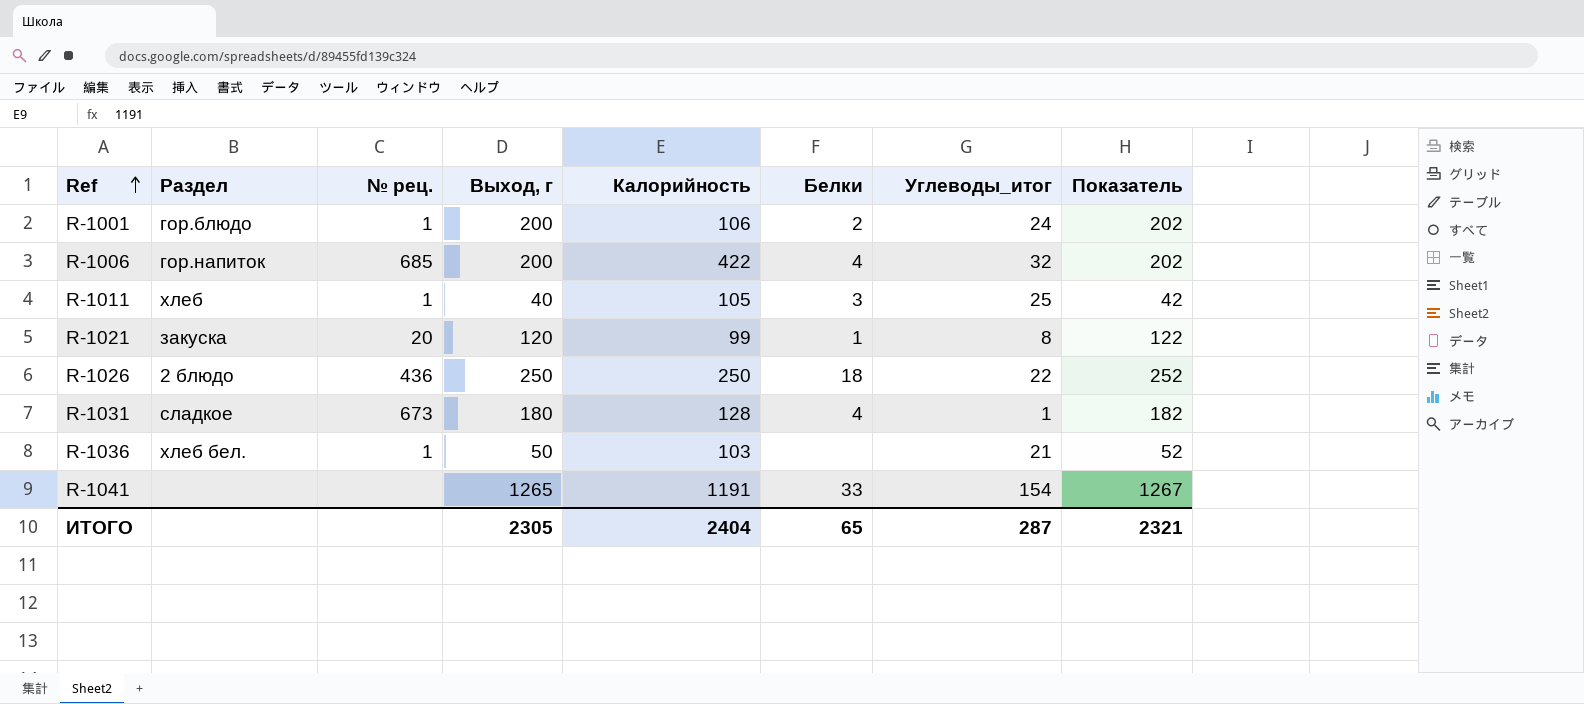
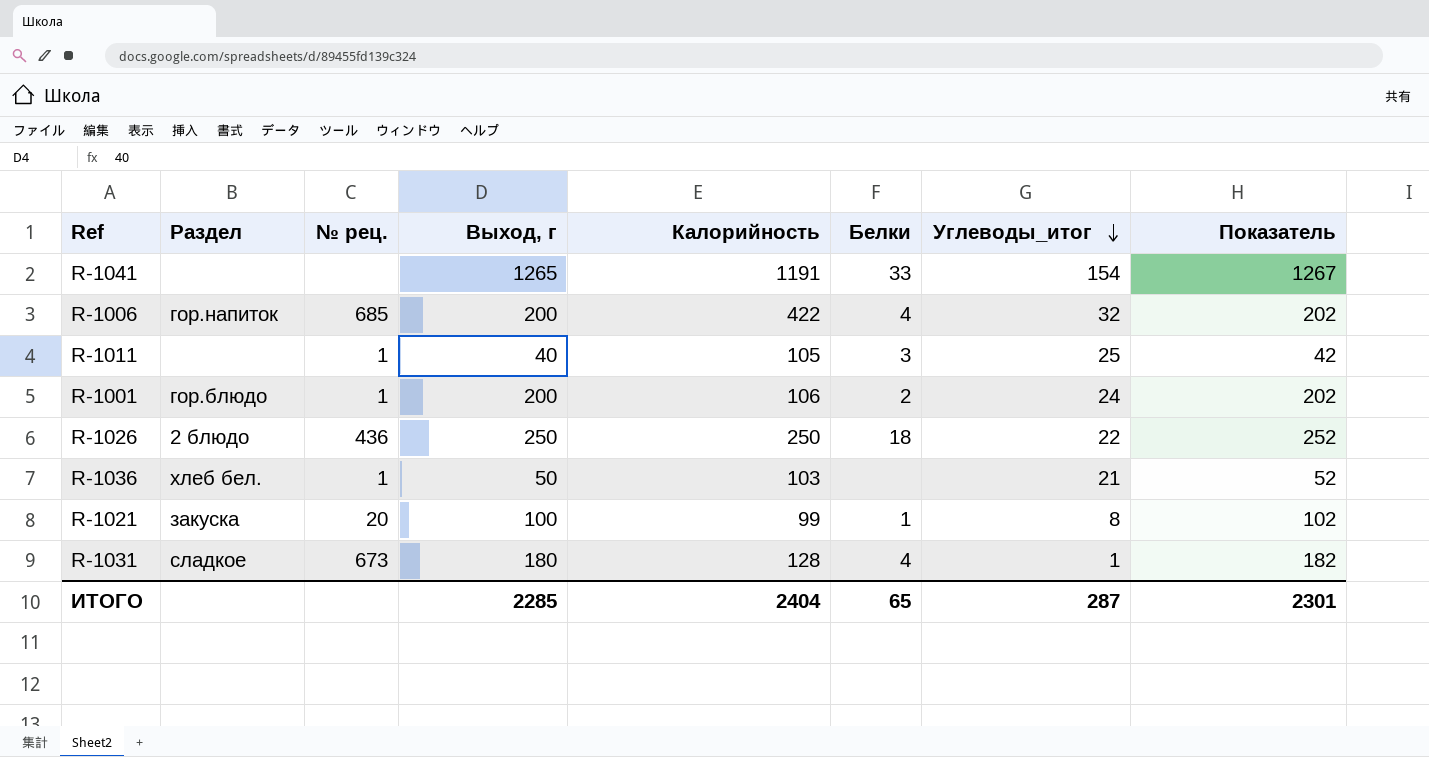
row order: Ref ascending -> Углеводы_итог descending
R-1011 | Раздел: хлеб -> none
R-1021 | Выход, г: 120 -> 100
R-1021 | Показатель: 122 -> 102
ИТОГО | Выход, г: 2305 -> 2285
ИТОГО | Показатель: 2321 -> 2301

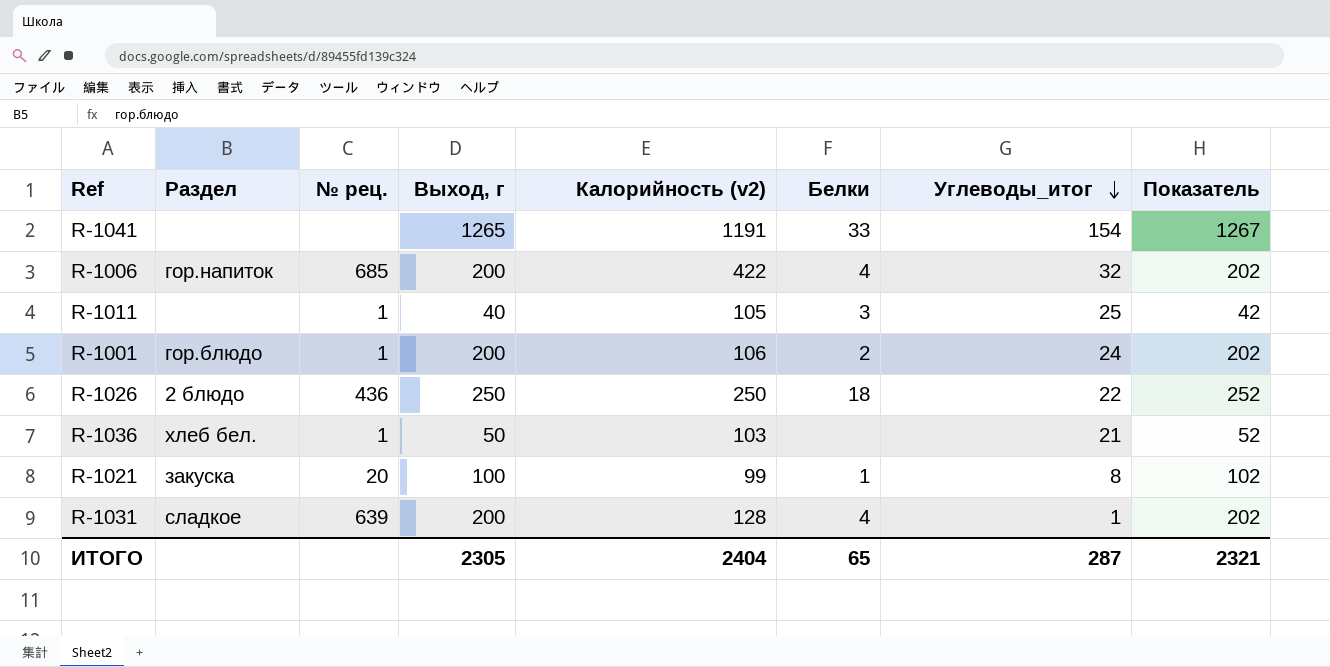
column name: Калорийность -> Калорийность (v2)
R-1031 | № рец.: 673 -> 639
R-1031 | Выход, г: 180 -> 200
R-1031 | Показатель: 182 -> 202
ИТОГО | Выход, г: 2285 -> 2305
ИТОГО | Показатель: 2301 -> 2321

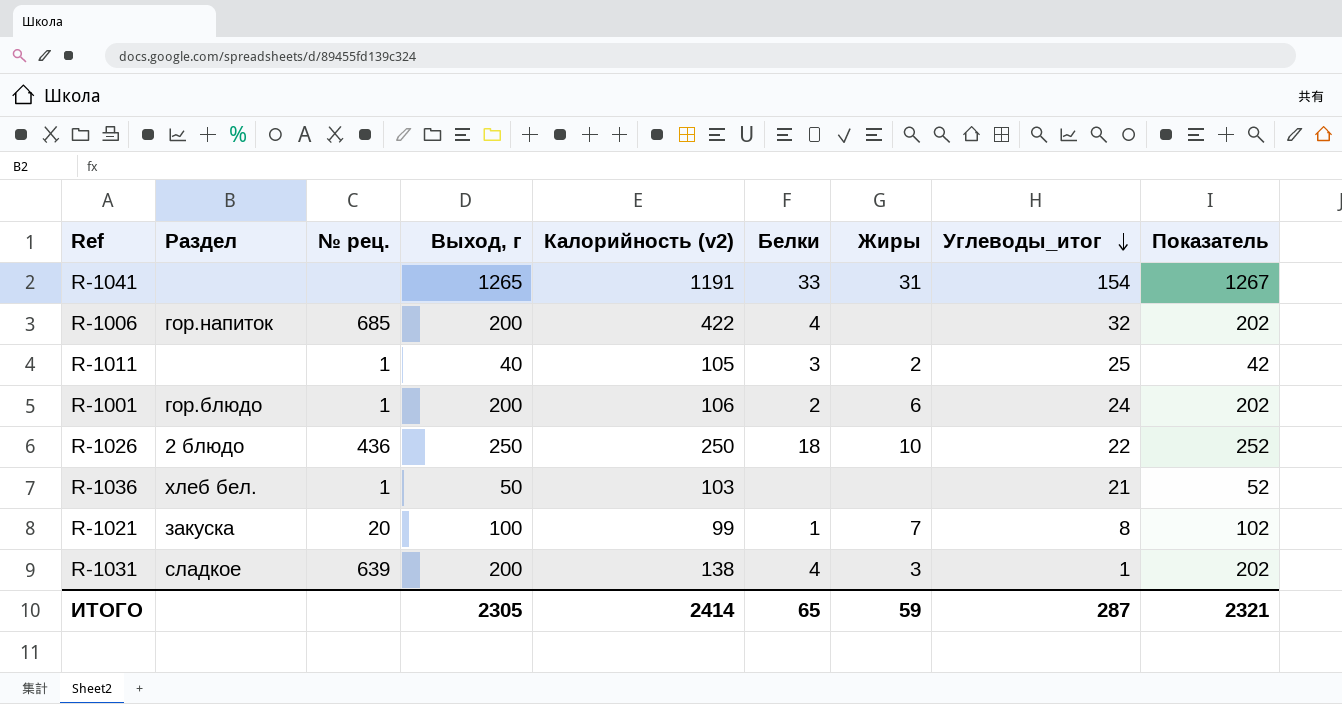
column Жиры | position: none -> 7
R-1031 | Калорийность (v2): 128 -> 138
ИТОГО | Калорийность (v2): 2404 -> 2414

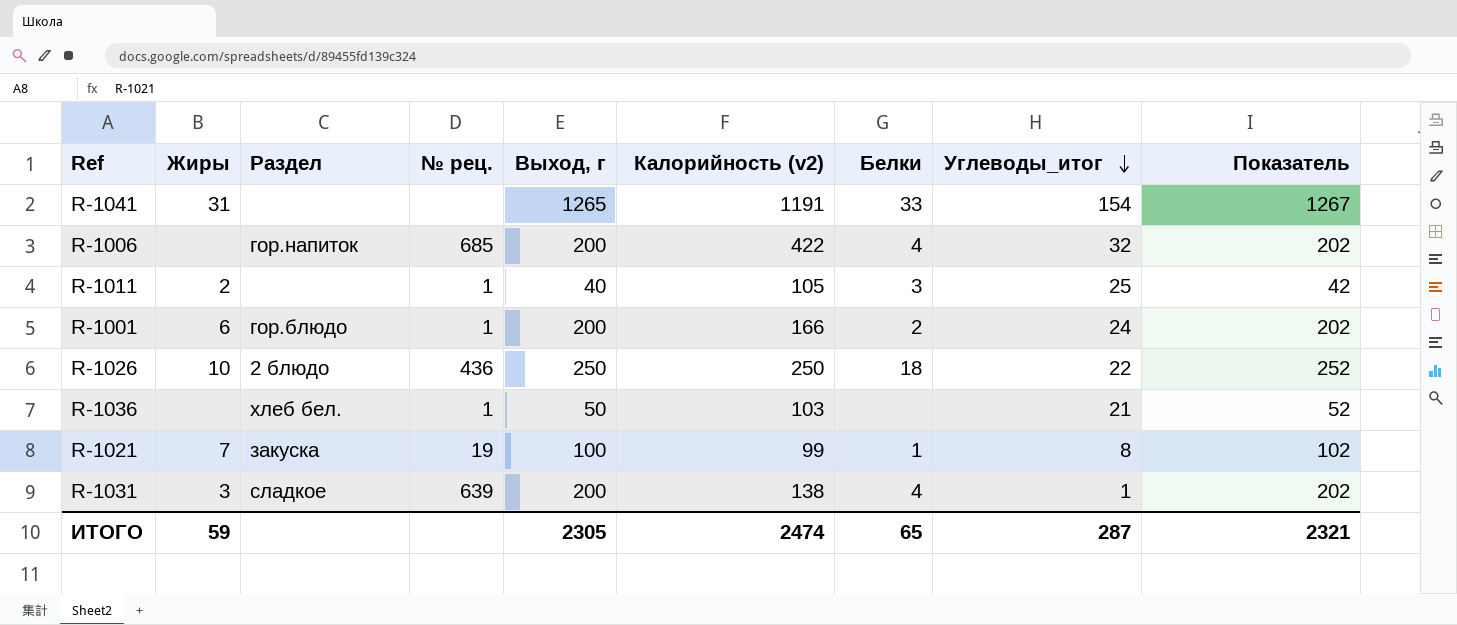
column Жиры | position: 7 -> 2
R-1001 | Калорийность (v2): 106 -> 166
R-1021 | № рец.: 20 -> 19
ИТОГО | Калорийность (v2): 2414 -> 2474

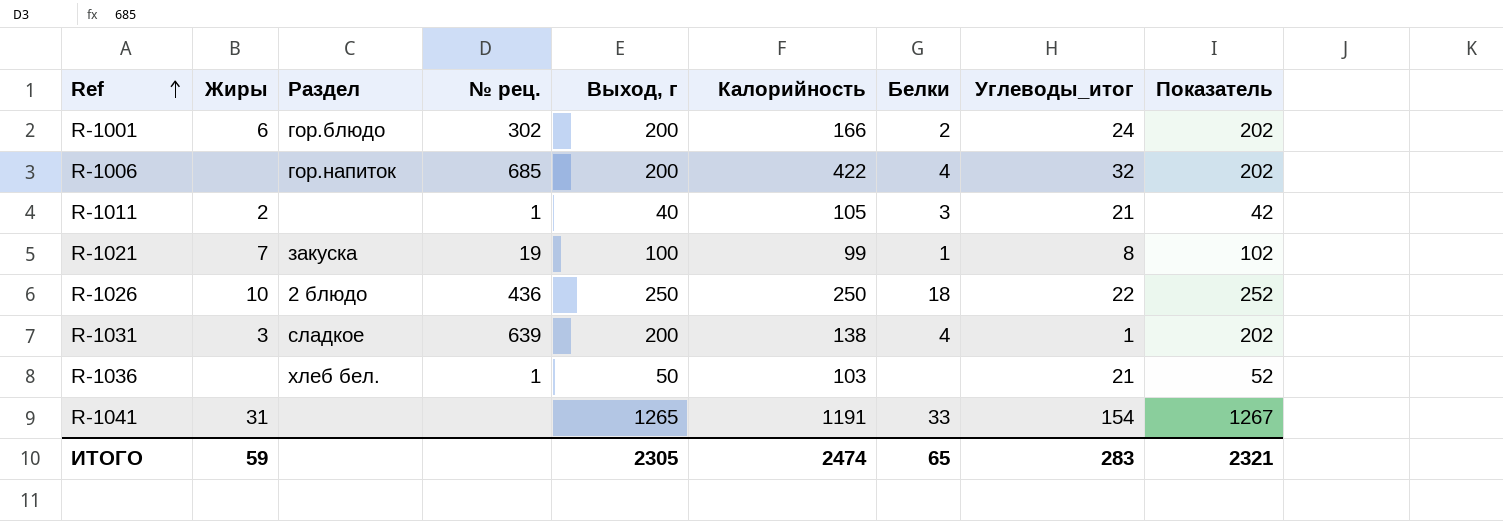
row order: Углеводы_итог descending -> Ref ascending
column name: Калорийность (v2) -> Калорийность
R-1001 | № рец.: 1 -> 302
R-1011 | Углеводы_итог: 25 -> 21
ИТОГО | Углеводы_итог: 287 -> 283

